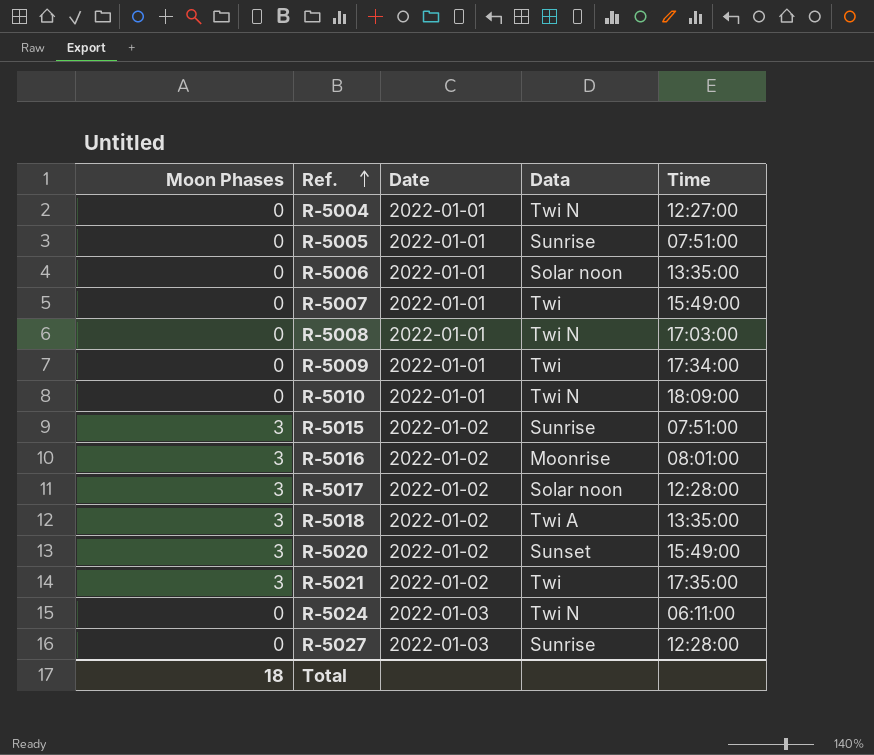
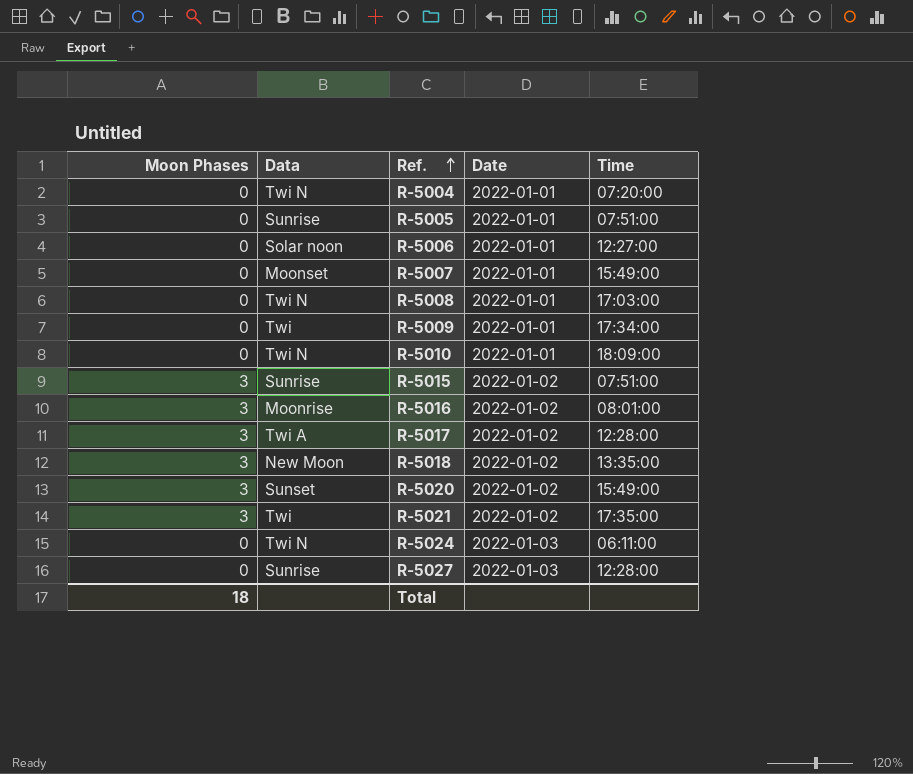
column Data | position: 4 -> 2
R-5004 | Time: 12:27:00 -> 07:20:00
R-5006 | Time: 13:35:00 -> 12:27:00
R-5007 | Data: Twi -> Moonset
R-5017 | Data: Solar noon -> Twi A
R-5018 | Data: Twi A -> New Moon

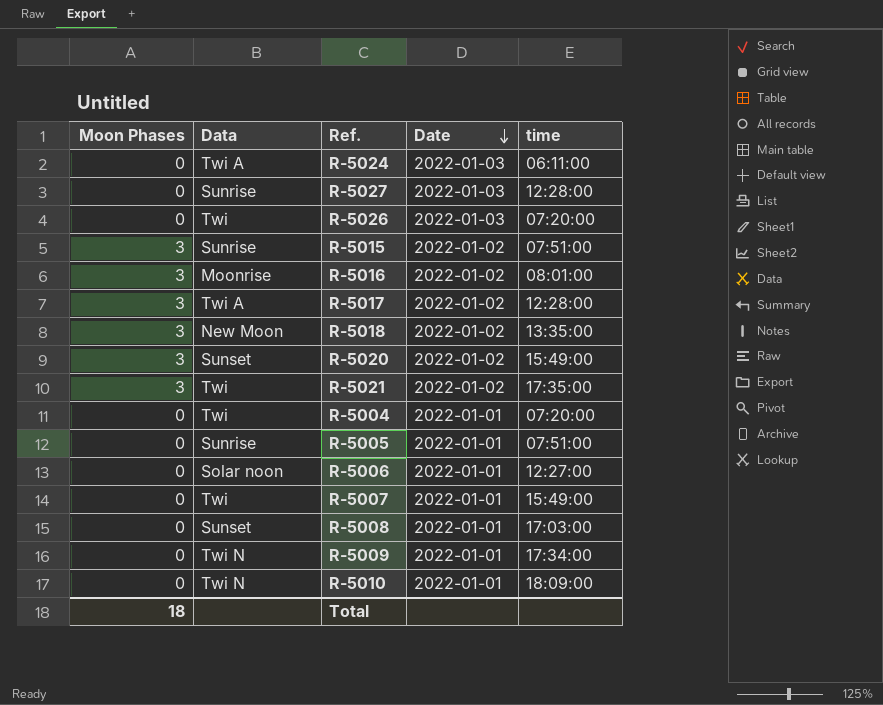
row order: Ref. ascending -> Date descending
column name: Time -> time
R-5024 | Data: Twi N -> Twi A
row R-5026: none -> 0 | Twi | 2022-01-03 | 07:20:00
R-5004 | Data: Twi N -> Twi
R-5007 | Data: Moonset -> Twi
R-5008 | Data: Twi N -> Sunset
R-5009 | Data: Twi -> Twi N

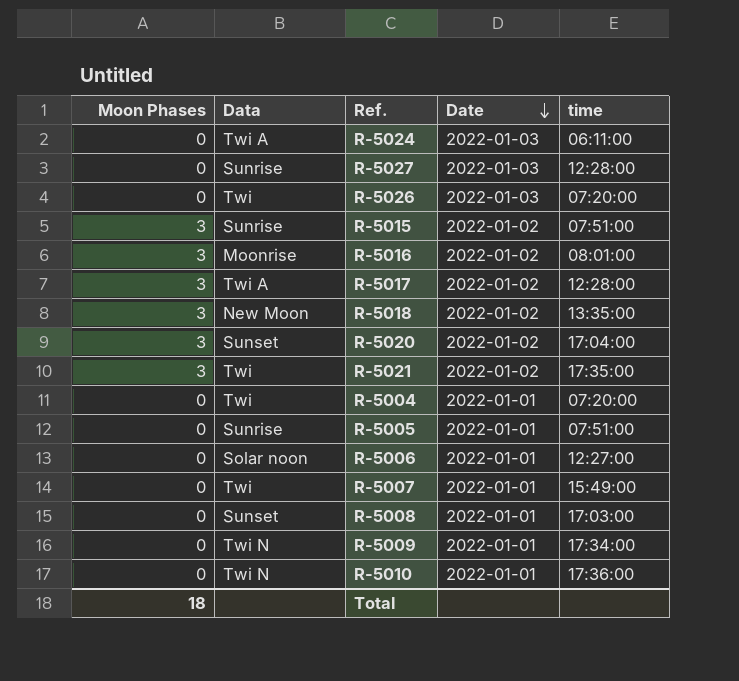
R-5020 | time: 15:49:00 -> 17:04:00
R-5010 | time: 18:09:00 -> 17:36:00

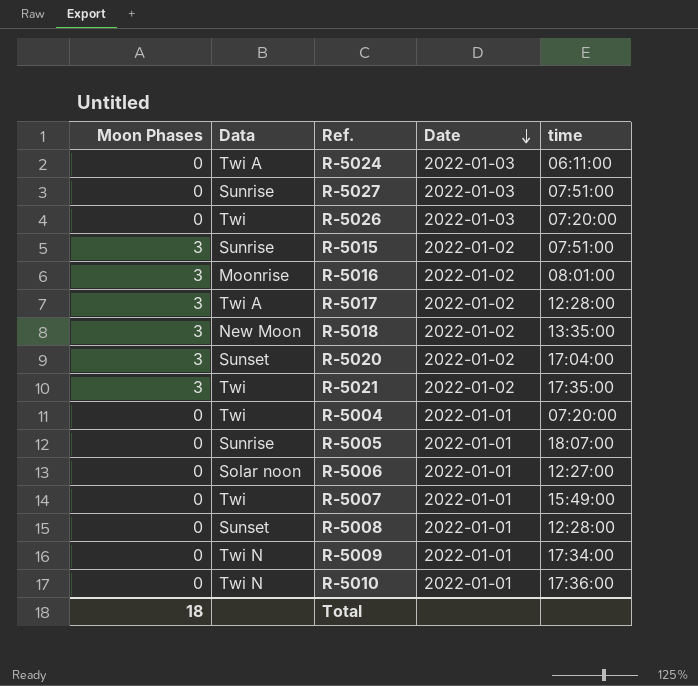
R-5027 | time: 12:28:00 -> 07:51:00
R-5005 | time: 07:51:00 -> 18:07:00
R-5008 | time: 17:03:00 -> 12:28:00

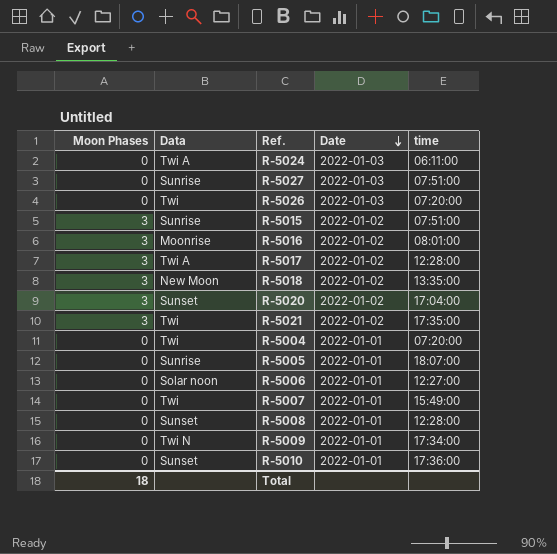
R-5010 | Data: Twi N -> Sunset

